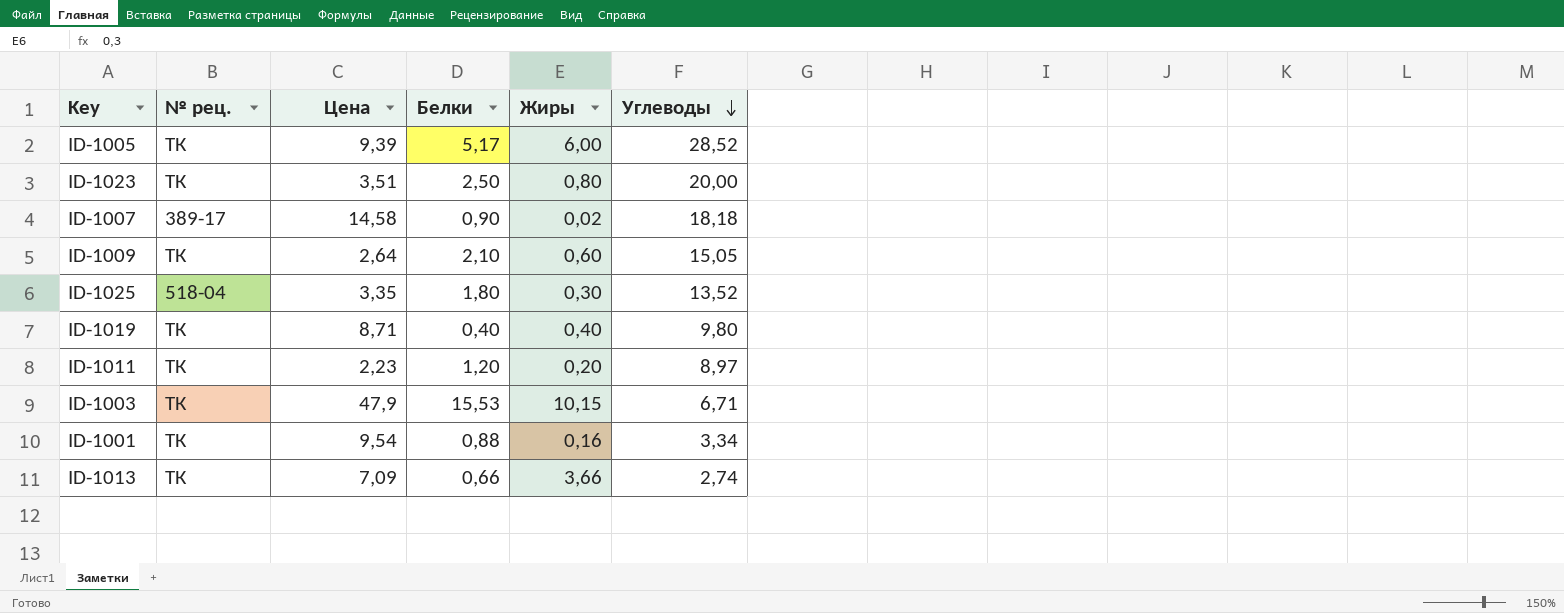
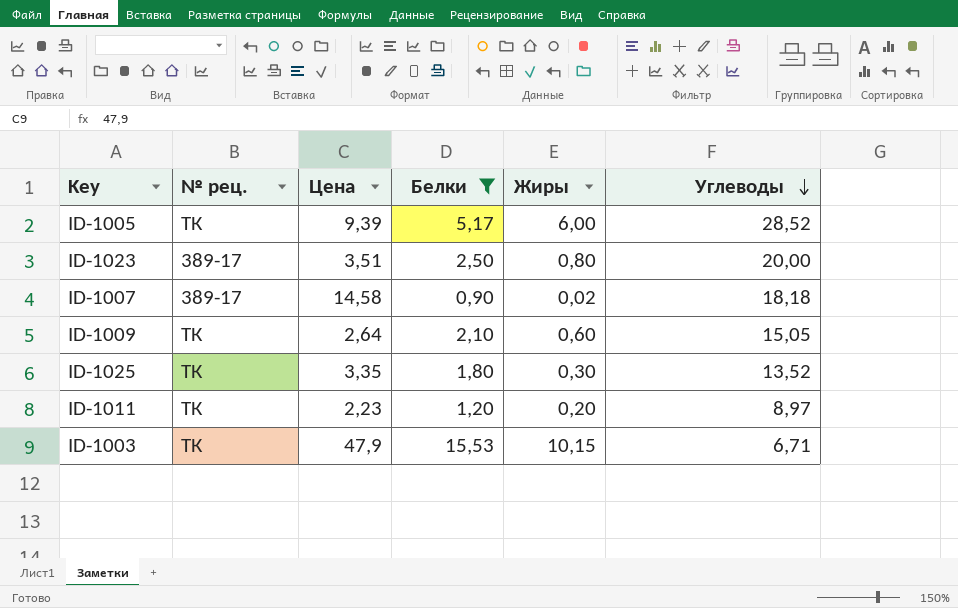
filter: none -> Белки >= 0,90
ID-1023 | № рец.: ТК -> 389-17
ID-1025 | № рец.: 518-04 -> ТК

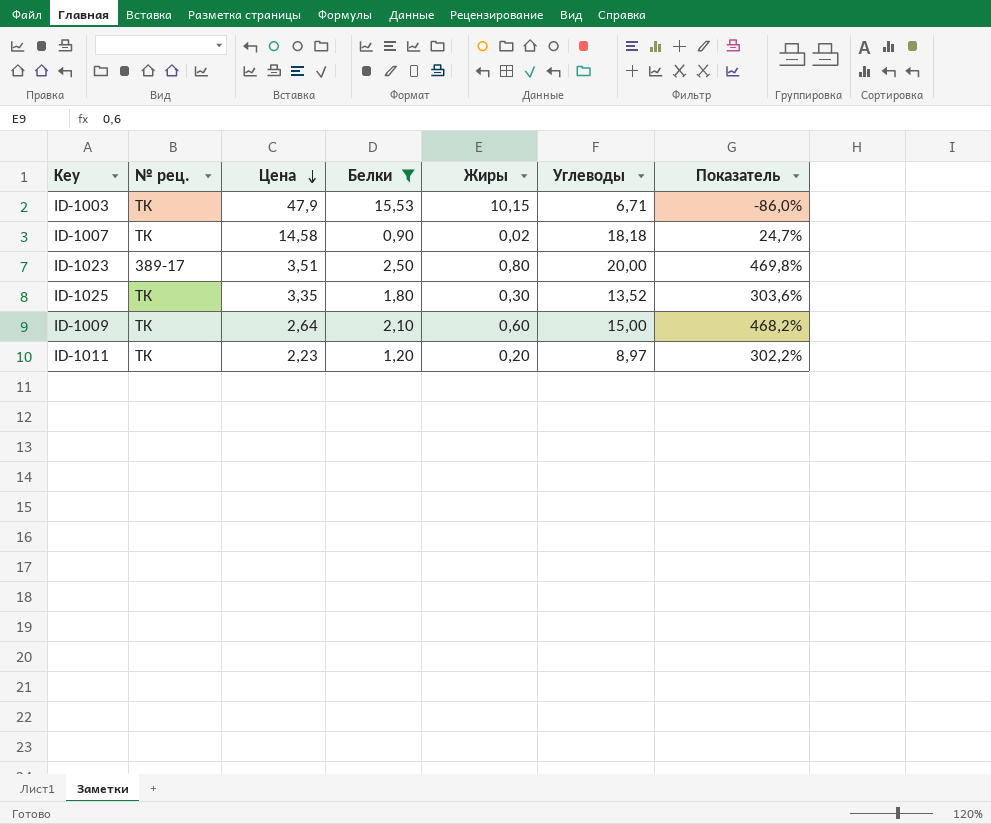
row order: Углеводы descending -> Цена descending
column Показатель | formula: none -> ([Углеводы] - [Цена]) / [Цена]
row ID-1005: ТК | 9,39 | 5,17 | 6,00 | 28,52 -> none
ID-1007 | № рец.: 389-17 -> ТК
ID-1009 | Углеводы: 15,05 -> 15,00

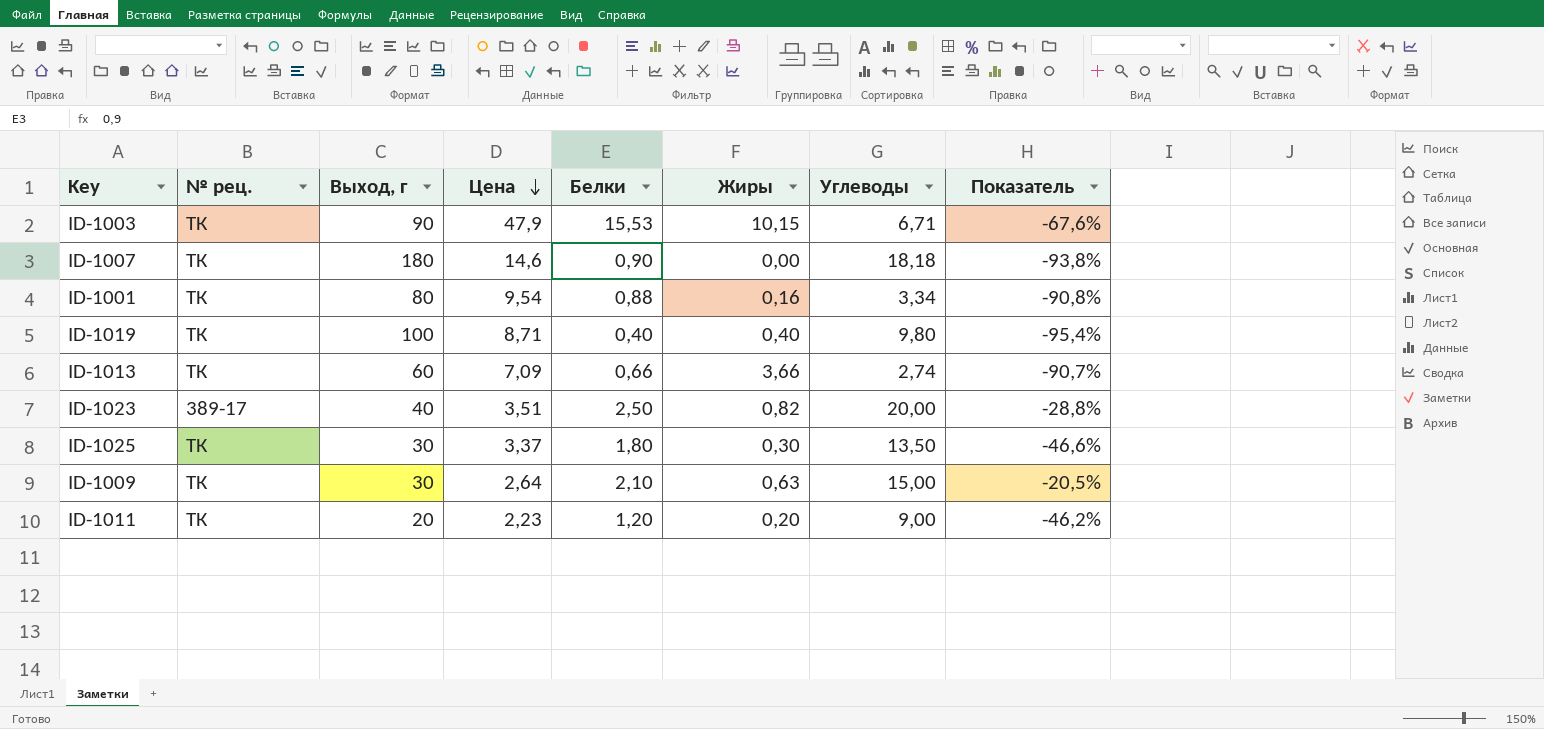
filter: Белки >= 0,90 -> none
column Выход, г | position: none -> 3
column Показатель | formula: ([Углеводы] - [Цена]) / [Цена] -> ([Белки] - [Цена]) / [Цена]
ID-1007 | Цена: 14,58 -> 14,6
ID-1007 | Жиры: 0,02 -> 0,00
ID-1023 | Жиры: 0,80 -> 0,82
ID-1025 | Цена: 3,35 -> 3,37
ID-1025 | Углеводы: 13,52 -> 13,50
ID-1009 | Жиры: 0,60 -> 0,63
ID-1011 | Углеводы: 8,97 -> 9,00

